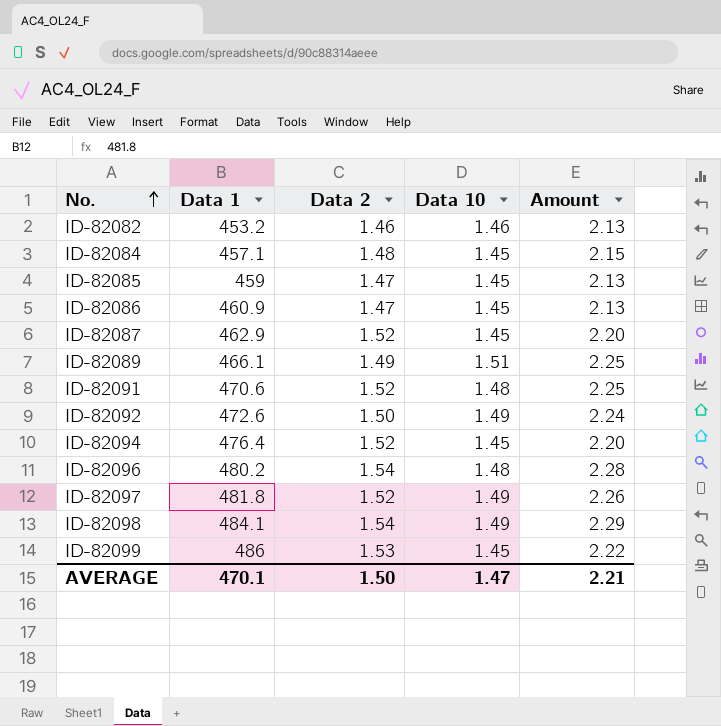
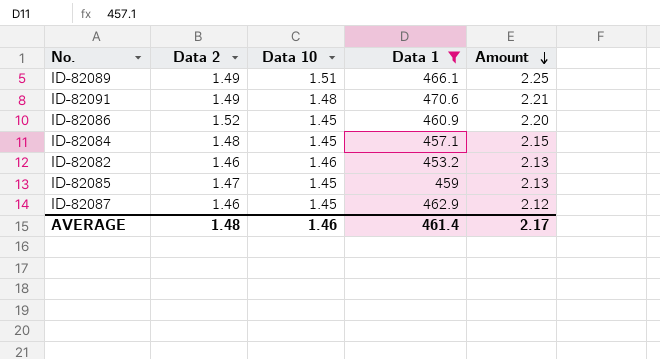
filter: none -> Data 1 <= 470.6
row order: No. ascending -> Amount descending
column Data 1 | position: 2 -> 4
ID-82091 | Data 2: 1.52 -> 1.49
ID-82091 | Amount: 2.25 -> 2.21
ID-82086 | Data 2: 1.47 -> 1.52
ID-82086 | Amount: 2.13 -> 2.20
ID-82087 | Data 2: 1.52 -> 1.46
ID-82087 | Amount: 2.20 -> 2.12
AVERAGE | Data 2: 1.50 -> 1.48
AVERAGE | Data 10: 1.47 -> 1.46
AVERAGE | Data 1: 470.1 -> 461.4
AVERAGE | Amount: 2.21 -> 2.17

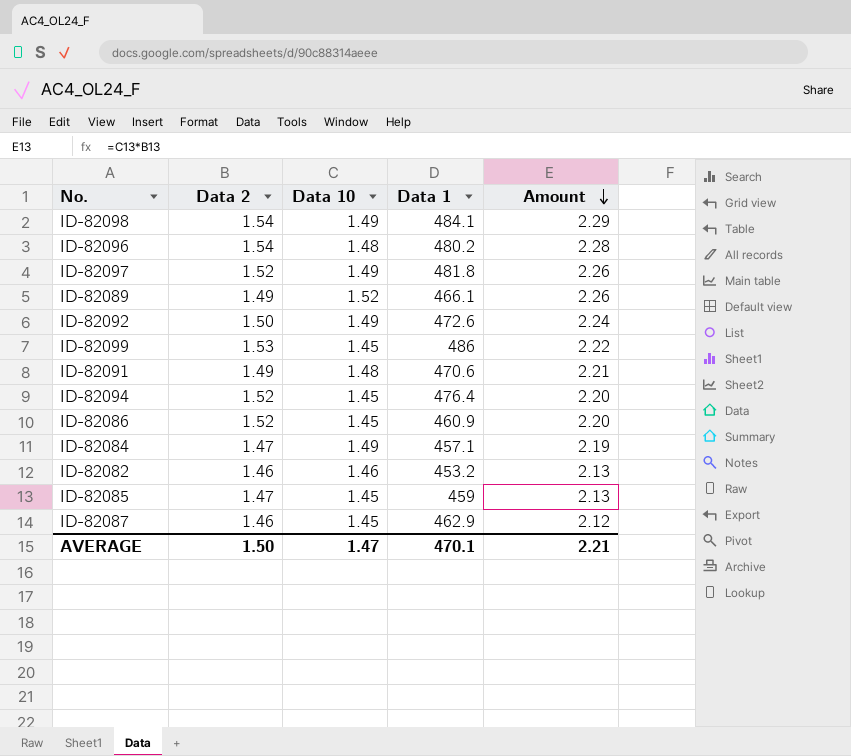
filter: Data 1 <= 470.6 -> none
ID-82089 | Data 10: 1.51 -> 1.52
ID-82089 | Amount: 2.25 -> 2.26
ID-82084 | Data 2: 1.48 -> 1.47
ID-82084 | Data 10: 1.45 -> 1.49
ID-82084 | Amount: 2.15 -> 2.19
AVERAGE | Data 2: 1.48 -> 1.50
AVERAGE | Data 10: 1.46 -> 1.47
AVERAGE | Data 1: 461.4 -> 470.1
AVERAGE | Amount: 2.17 -> 2.21

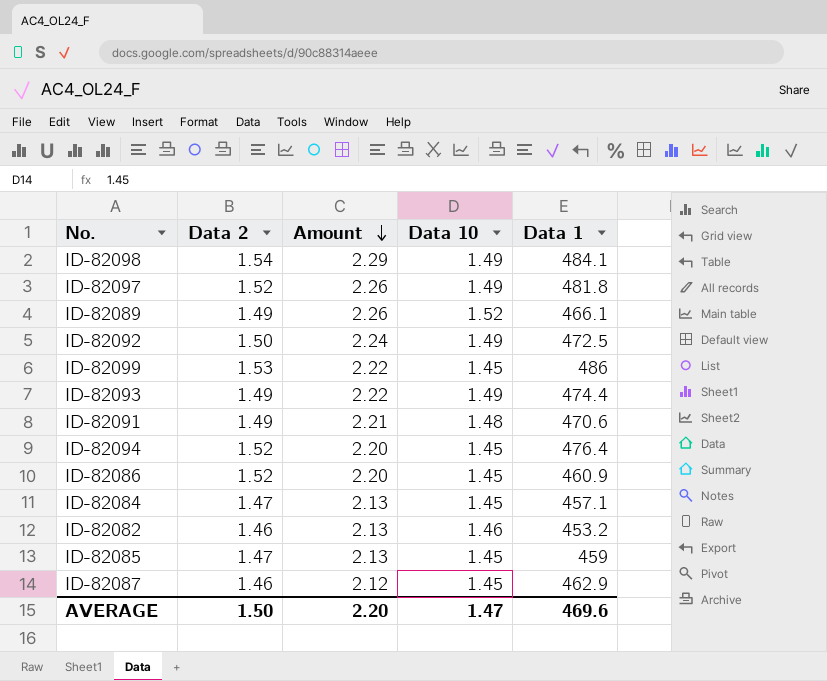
column Amount | position: 5 -> 3
row ID-82096: 1.54 | 1.48 | 480.2 | 2.28 -> none
ID-82092 | Data 1: 472.6 -> 472.5
row ID-82093: none -> 1.49 | 2.22 | 1.49 | 474.4
ID-82084 | Amount: 2.19 -> 2.13
ID-82084 | Data 10: 1.49 -> 1.45
AVERAGE | Amount: 2.21 -> 2.20
AVERAGE | Data 1: 470.1 -> 469.6

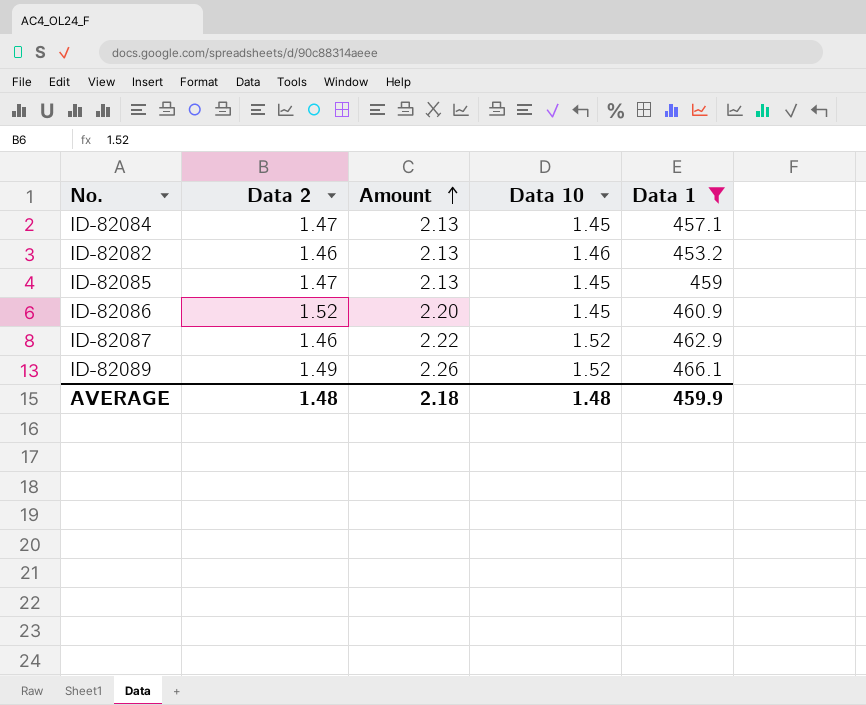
filter: none -> Data 1 <= 466.1
row order: Amount descending -> Amount ascending
ID-82087 | Amount: 2.12 -> 2.22
ID-82087 | Data 10: 1.45 -> 1.52
AVERAGE | Data 2: 1.50 -> 1.48
AVERAGE | Amount: 2.20 -> 2.18
AVERAGE | Data 10: 1.47 -> 1.48
AVERAGE | Data 1: 469.6 -> 459.9

